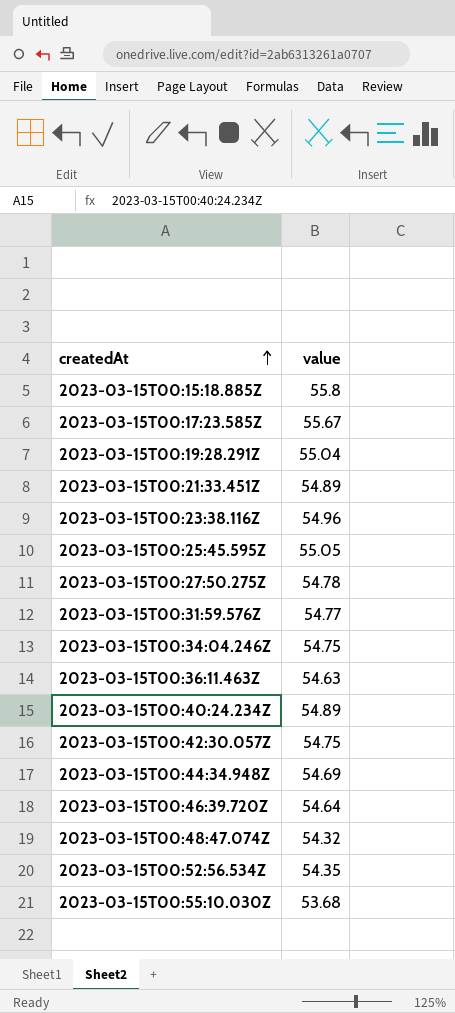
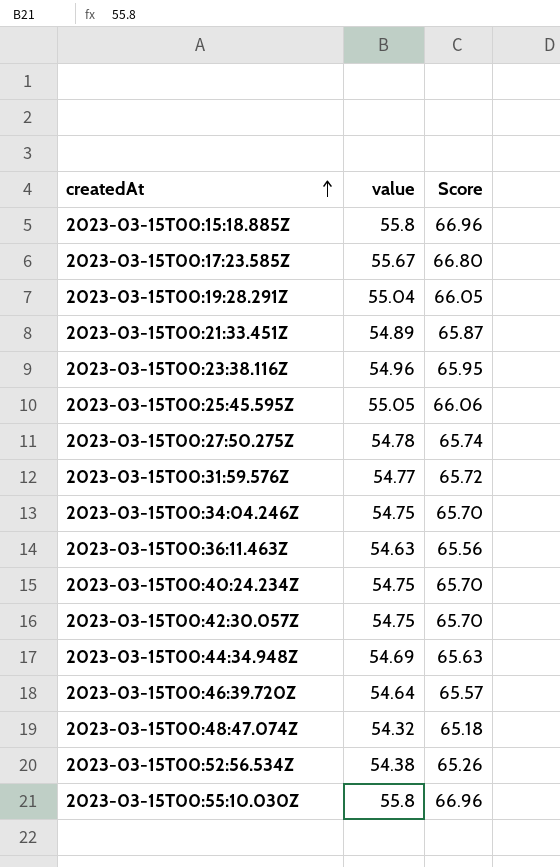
column Score | formula: none -> [value] * 1.2
2023-03-15T00:40:24.234Z | value: 54.89 -> 54.75
2023-03-15T00:52:56.534Z | value: 54.35 -> 54.38
2023-03-15T00:55:10.030Z | value: 53.68 -> 55.8

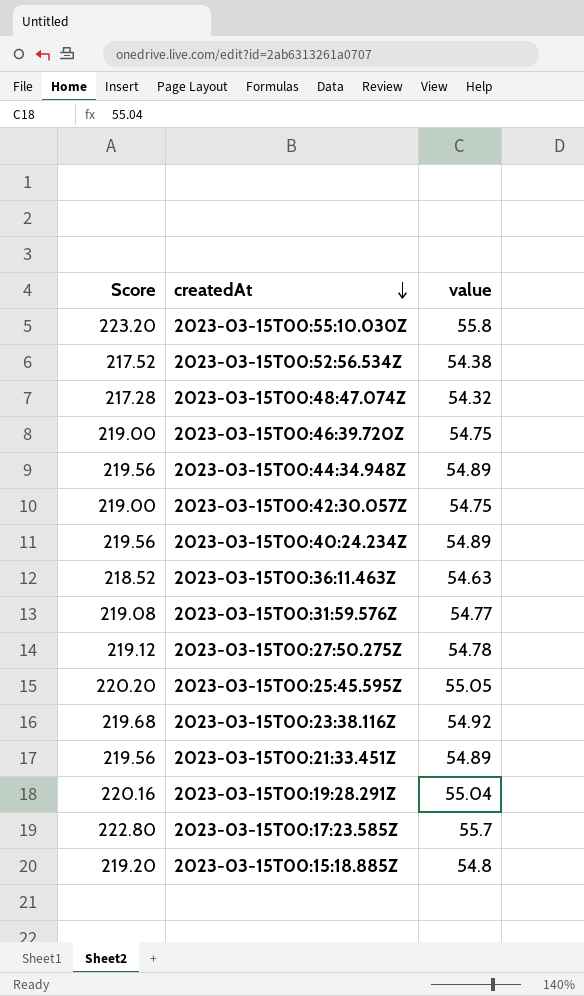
row order: createdAt ascending -> createdAt descending
column Score | formula: [value] * 1.2 -> [value] * 4
column Score | position: 3 -> 1
row 2023-03-15T00:34:04.246Z: 54.75 | 65.70 -> none
2023-03-15T00:46:39.720Z | value: 54.64 -> 54.75
2023-03-15T00:44:34.948Z | value: 54.69 -> 54.89
2023-03-15T00:40:24.234Z | value: 54.75 -> 54.89
2023-03-15T00:23:38.116Z | value: 54.96 -> 54.92
2023-03-15T00:17:23.585Z | value: 55.67 -> 55.7
2023-03-15T00:15:18.885Z | value: 55.8 -> 54.8

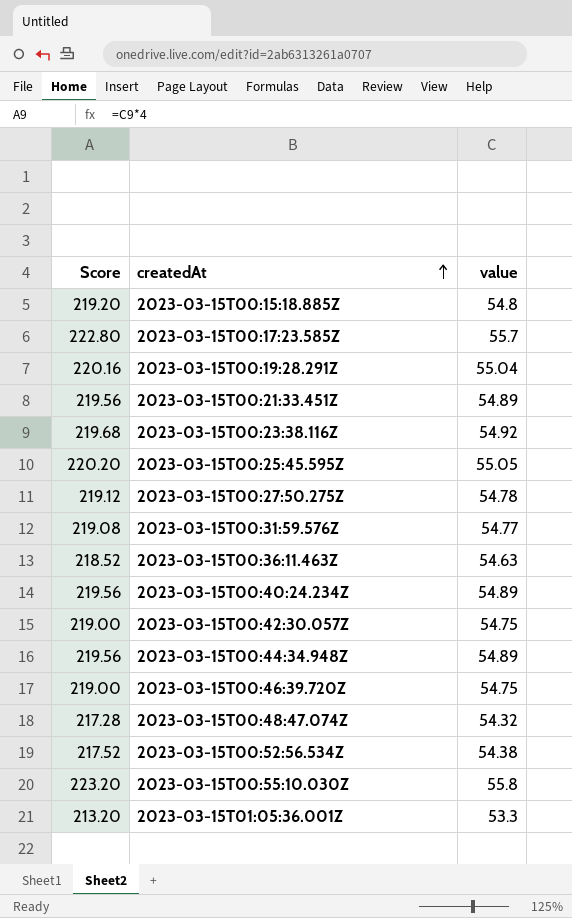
row order: createdAt descending -> createdAt ascending
row 2023-03-15T01:05:36.001Z: none -> 213.20 | 53.3

